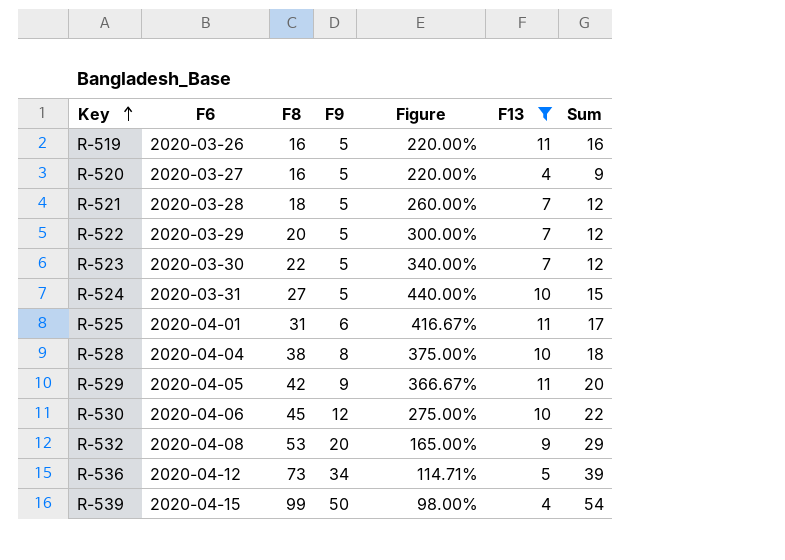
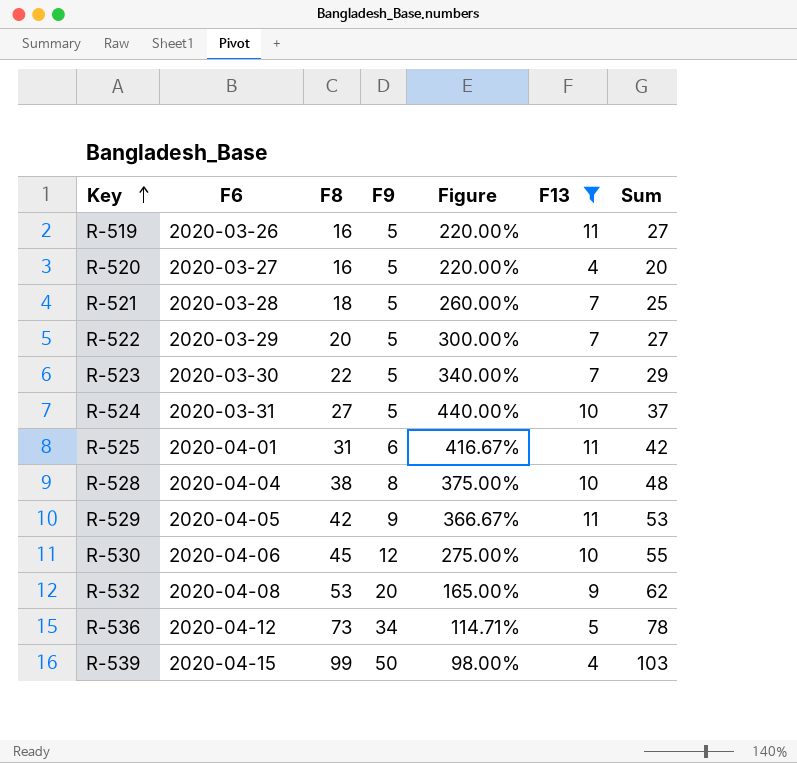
column Sum | formula: [F9] + [F13] -> [F8] + [F13]

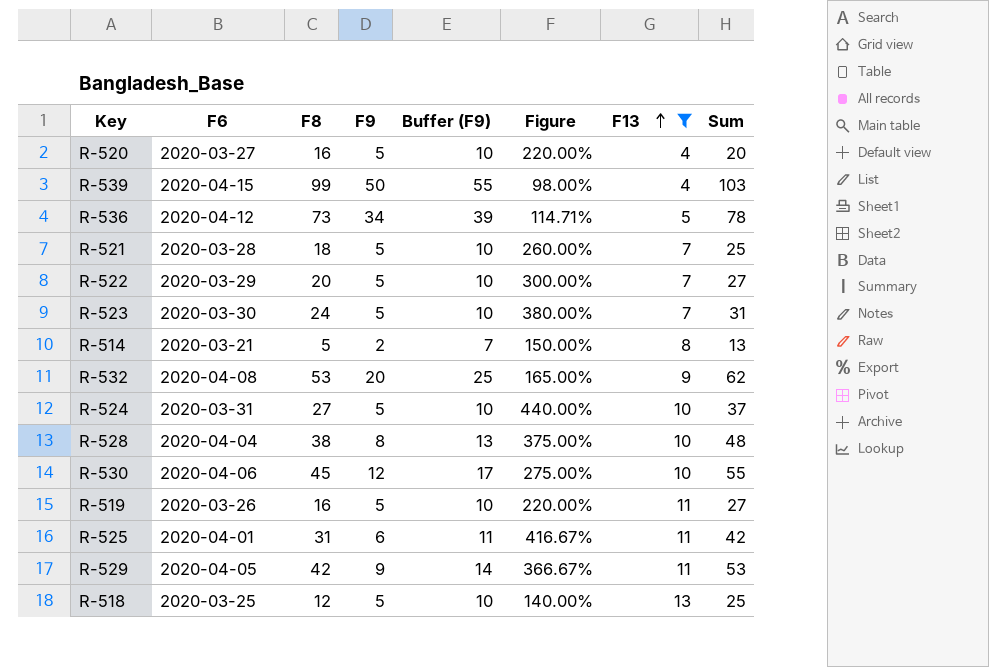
row order: Key ascending -> F13 ascending
column Buffer (F9) | formula: none -> [F9] + 5
R-523 | F8: 22 -> 24
R-523 | Figure: 340.00% -> 380.00%
R-523 | Sum: 29 -> 31
row R-514: none -> 2020-03-21 | 5 | 2 | 7 | 150.00% | 8 | 13
row R-518: none -> 2020-03-25 | 12 | 5 | 10 | 140.00% | 13 | 25

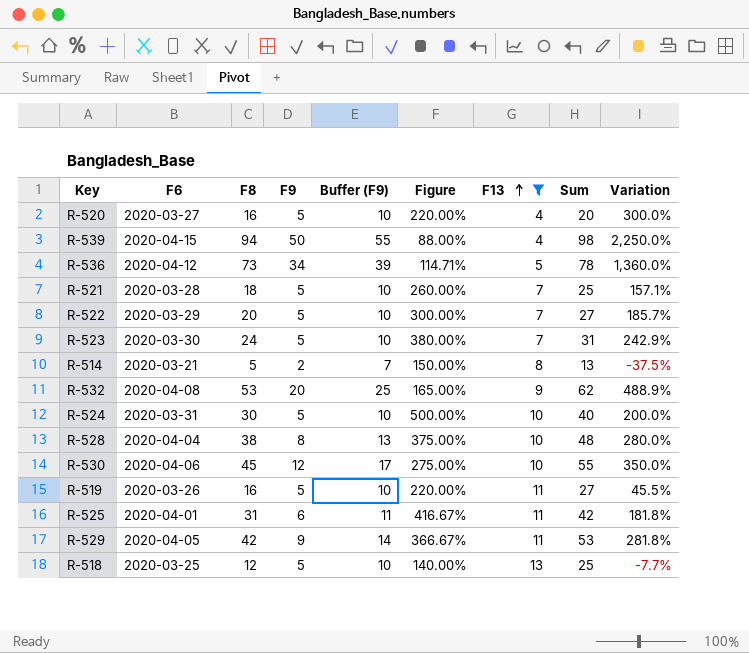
column Variation | formula: none -> ([F8] - [F13]) / [F13]
R-539 | F8: 99 -> 94
R-539 | Figure: 98.00% -> 88.00%
R-539 | Sum: 103 -> 98
R-524 | F8: 27 -> 30
R-524 | Figure: 440.00% -> 500.00%
R-524 | Sum: 37 -> 40

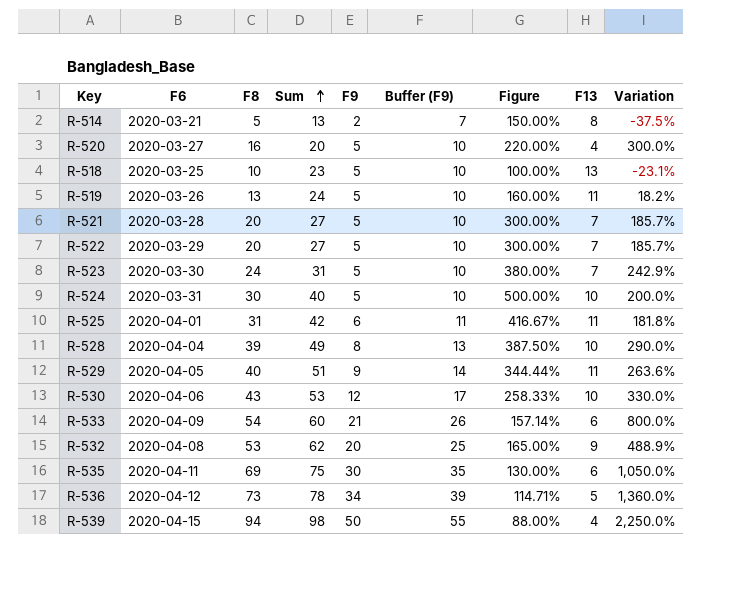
filter: F13 != 6 -> none
row order: F13 ascending -> Sum ascending
column Sum | position: 8 -> 4
R-518 | F8: 12 -> 10
R-518 | Sum: 25 -> 23
R-518 | Figure: 140.00% -> 100.00%
R-518 | Variation: -7.7% -> -23.1%
R-519 | F8: 16 -> 13
R-519 | Sum: 27 -> 24
R-519 | Figure: 220.00% -> 160.00%
R-519 | Variation: 45.5% -> 18.2%
R-521 | F8: 18 -> 20
R-521 | Sum: 25 -> 27
R-521 | Figure: 260.00% -> 300.00%
R-521 | Variation: 157.1% -> 185.7%
R-528 | F8: 38 -> 39
R-528 | Sum: 48 -> 49
R-528 | Figure: 375.00% -> 387.50%
R-528 | Variation: 280.0% -> 290.0%
R-529 | F8: 42 -> 40
R-529 | Sum: 53 -> 51
R-529 | Figure: 366.67% -> 344.44%
R-529 | Variation: 281.8% -> 263.6%
R-530 | F8: 45 -> 43
R-530 | Sum: 55 -> 53
R-530 | Figure: 275.00% -> 258.33%
R-530 | Variation: 350.0% -> 330.0%

